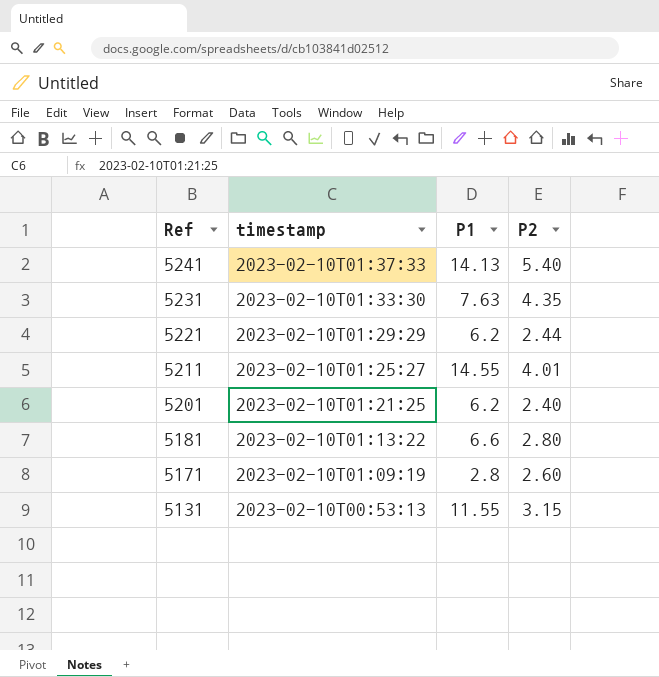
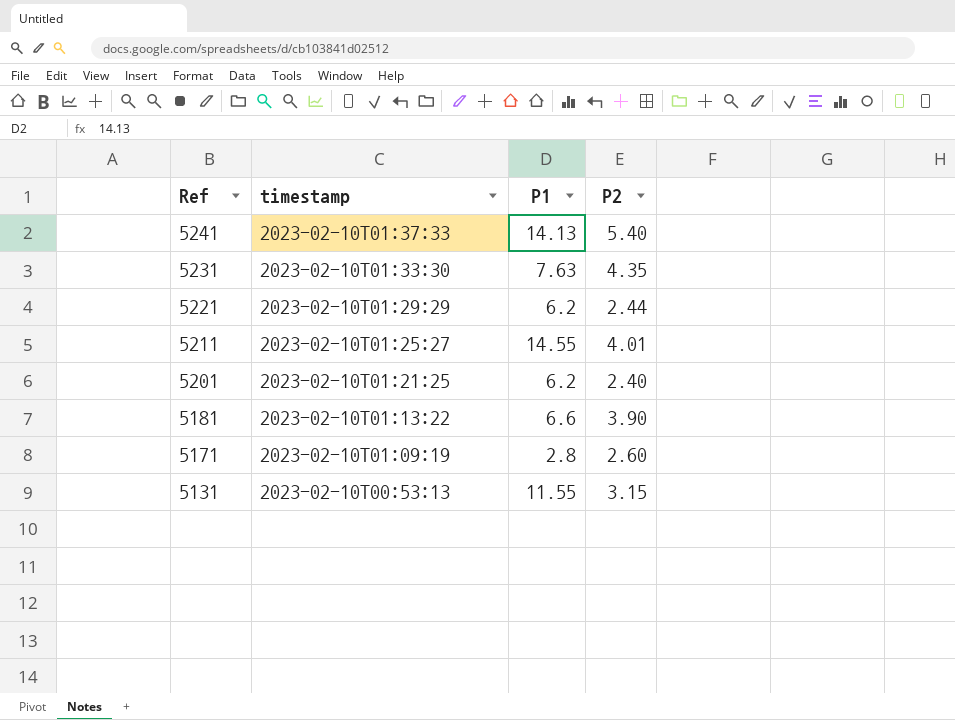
5181 | P2: 2.80 -> 3.90

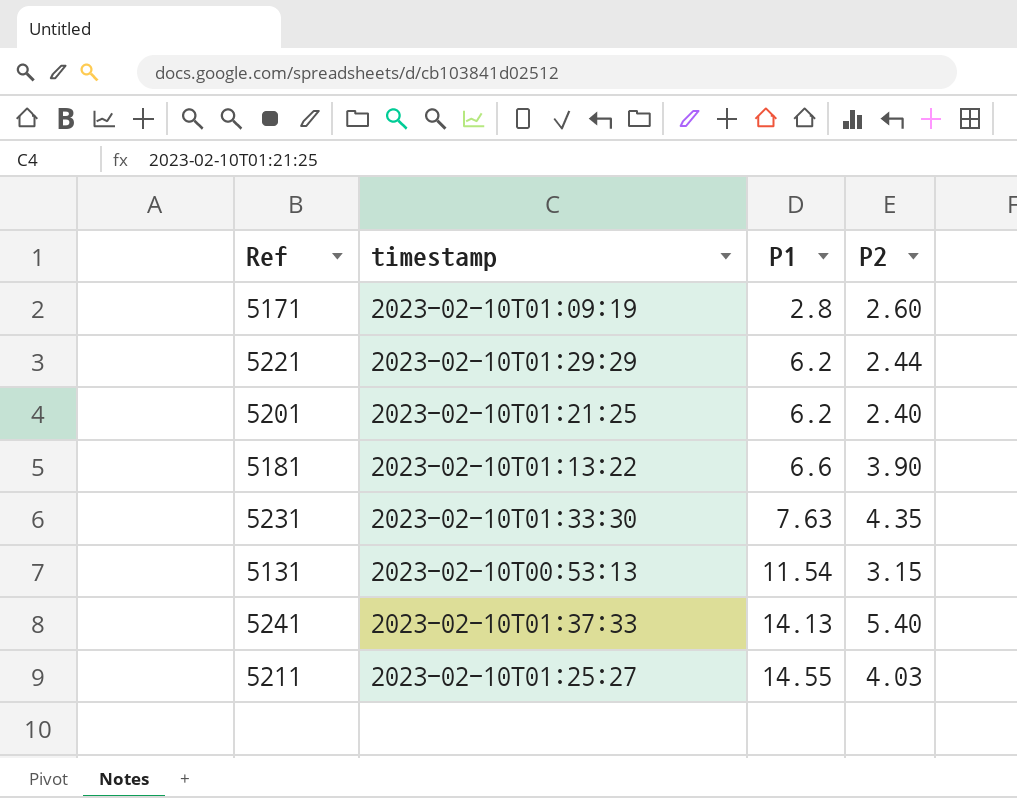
row order: Ref descending -> P1 ascending
5131 | P1: 11.55 -> 11.54
5211 | P2: 4.01 -> 4.03

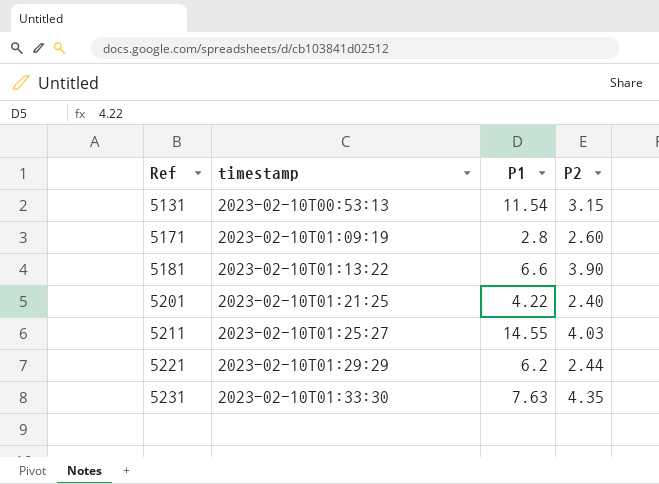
row order: P1 ascending -> Ref ascending
row 5241: 2023-02-10T01:37:33 | 14.13 | 5.40 -> none
5201 | P1: 6.2 -> 4.22

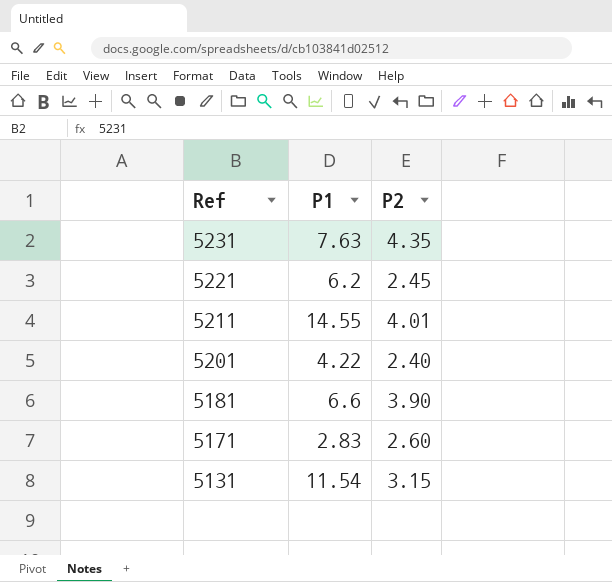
row order: Ref ascending -> Ref descending
column timestamp | position: 2 -> none
5221 | P2: 2.44 -> 2.45
5211 | P2: 4.03 -> 4.01
5171 | P1: 2.8 -> 2.83

